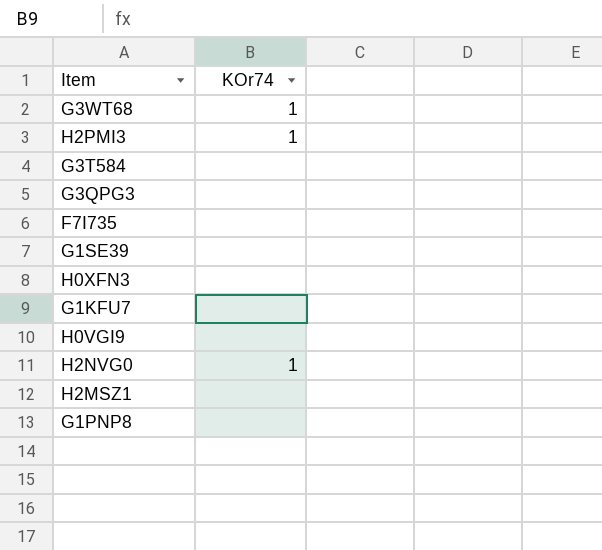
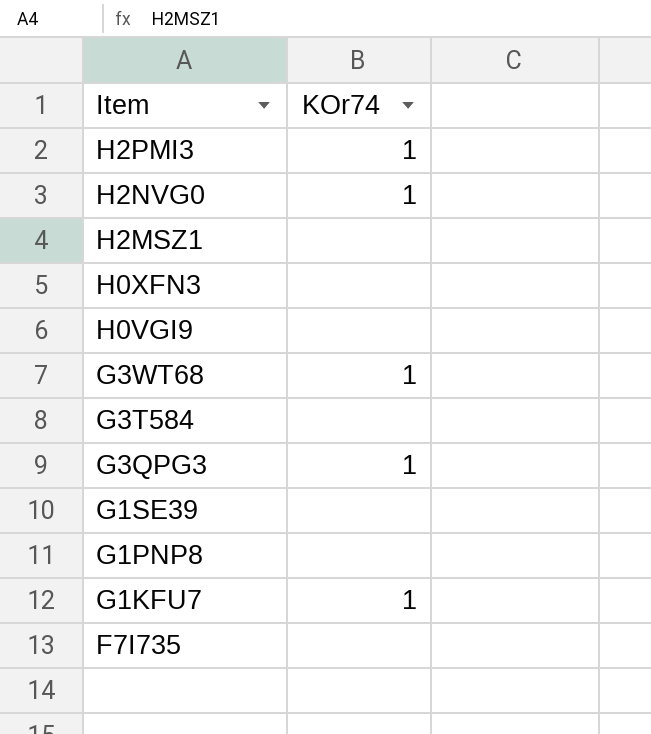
row order: none -> Item descending
G3QPG3 | KOr74: none -> 1
G1KFU7 | KOr74: none -> 1

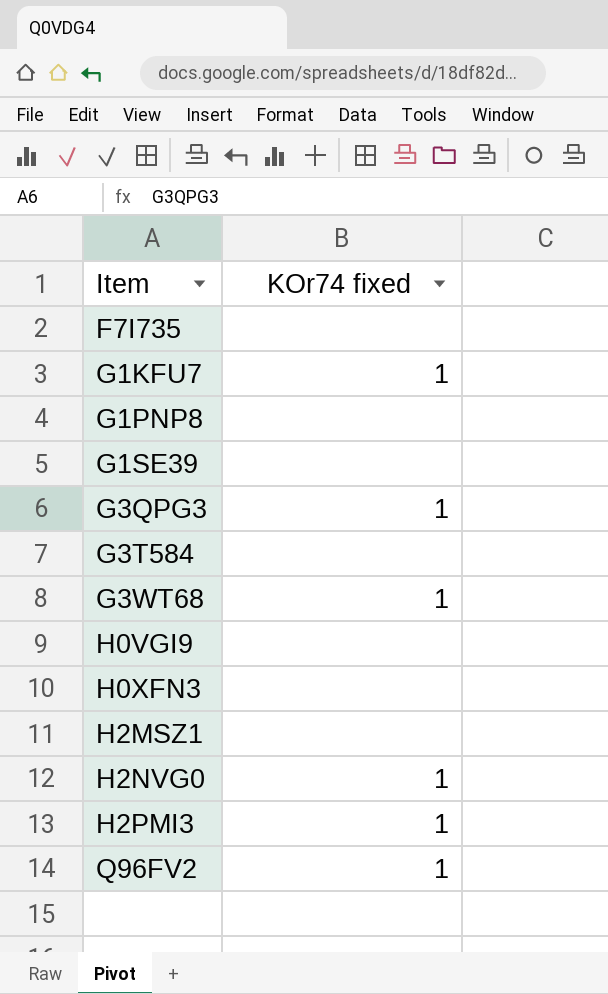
row order: Item descending -> Item ascending
column name: KOr74 -> KOr74 fixed
row Q96FV2: none -> 1

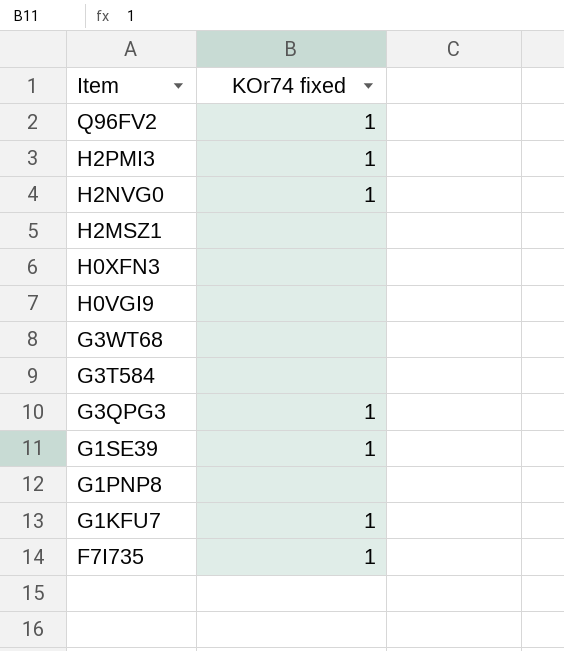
row order: Item ascending -> Item descending
G3WT68 | KOr74 fixed: 1 -> none
G1SE39 | KOr74 fixed: none -> 1
F7I735 | KOr74 fixed: none -> 1

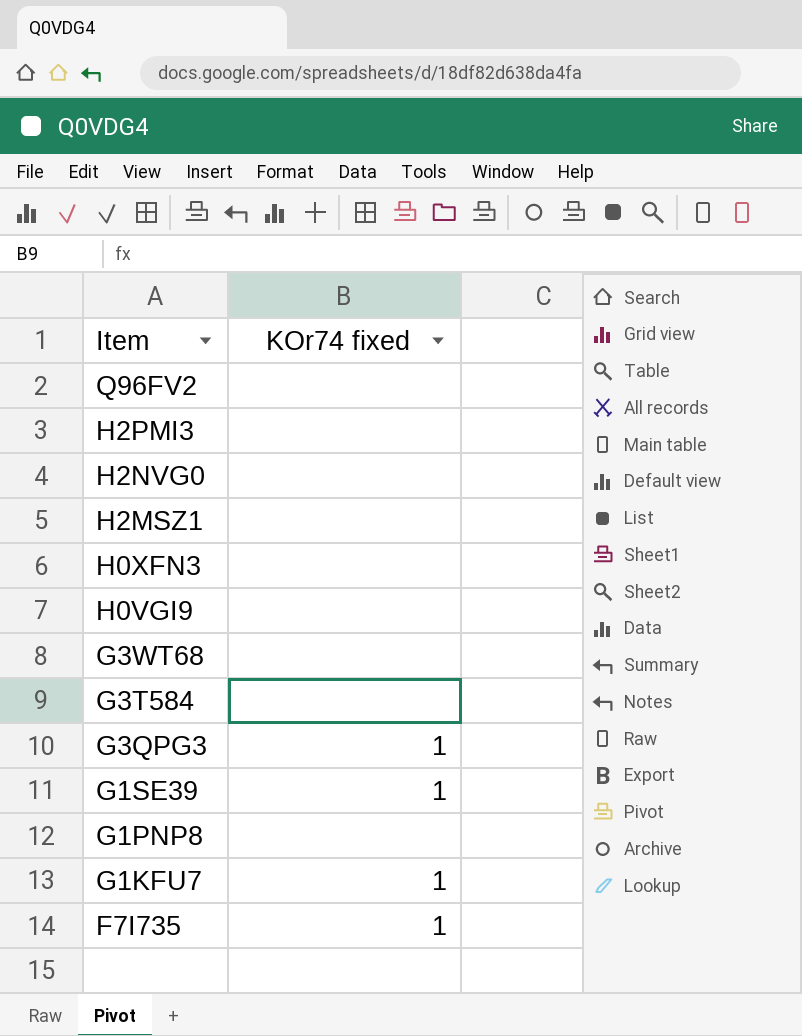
Q96FV2 | KOr74 fixed: 1 -> none
H2PMI3 | KOr74 fixed: 1 -> none
H2NVG0 | KOr74 fixed: 1 -> none

